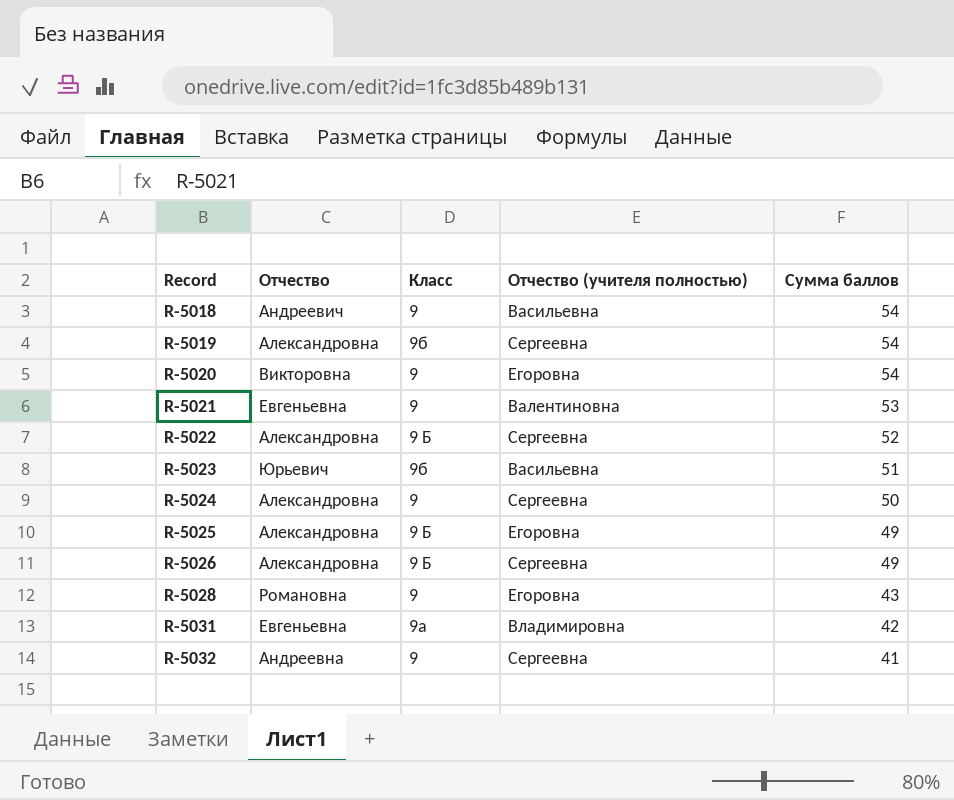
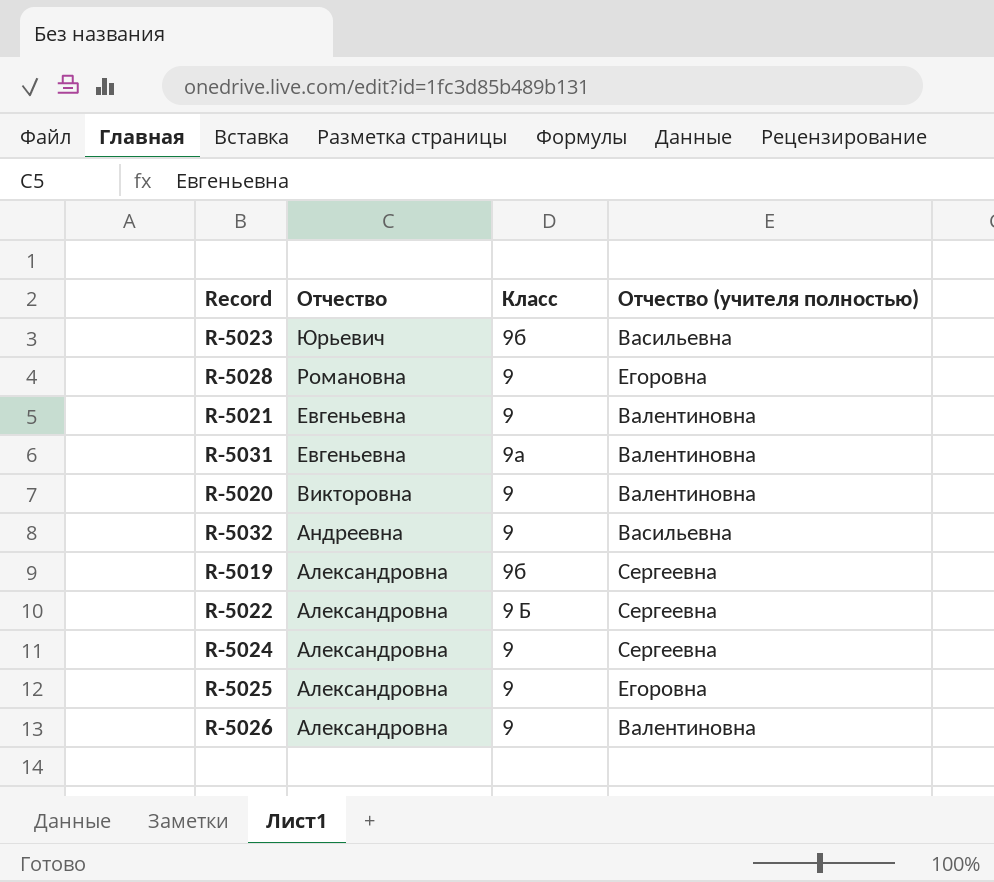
row order: Record ascending -> Отчество descending
column Сумма баллов | position: 5 -> none
row R-5018: Андреевич | 9 | Васильевна | 54 -> none
R-5031 | Отчество (учителя полностью): Владимировна -> Валентиновна
R-5020 | Отчество (учителя полностью): Егоровна -> Валентиновна
R-5032 | Отчество (учителя полностью): Сергеевна -> Васильевна
R-5025 | Класс: 9 Б -> 9
R-5026 | Класс: 9 Б -> 9
R-5026 | Отчество (учителя полностью): Сергеевна -> Валентиновна

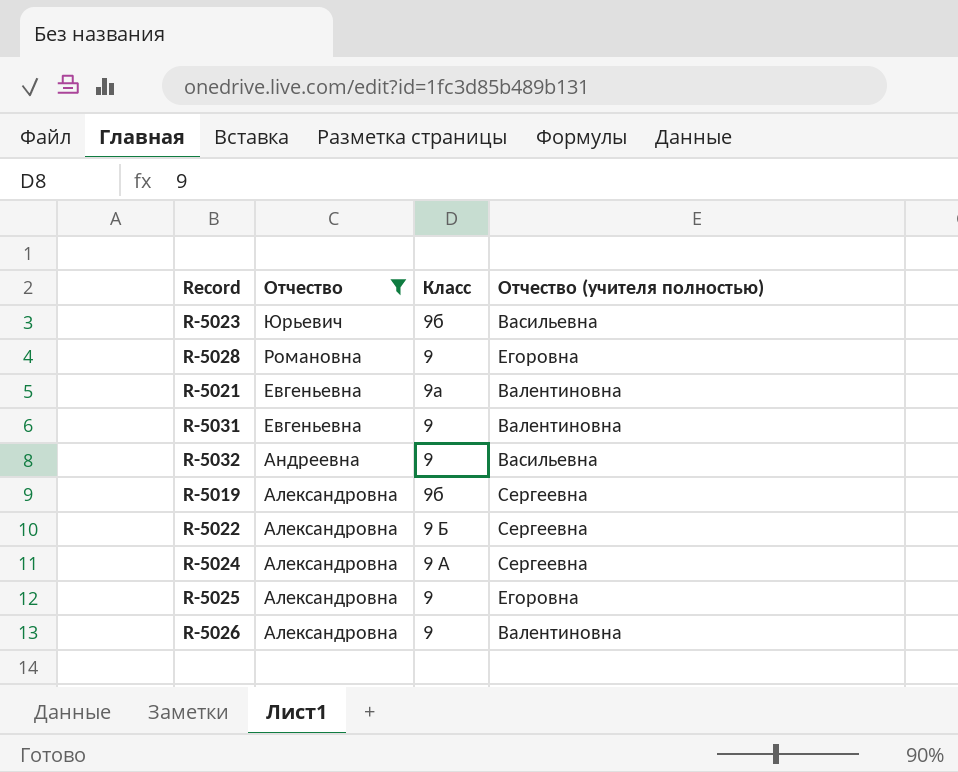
filter: none -> Отчество != Викторовна
R-5021 | Класс: 9 -> 9а
R-5031 | Класс: 9а -> 9
R-5024 | Класс: 9 -> 9 А

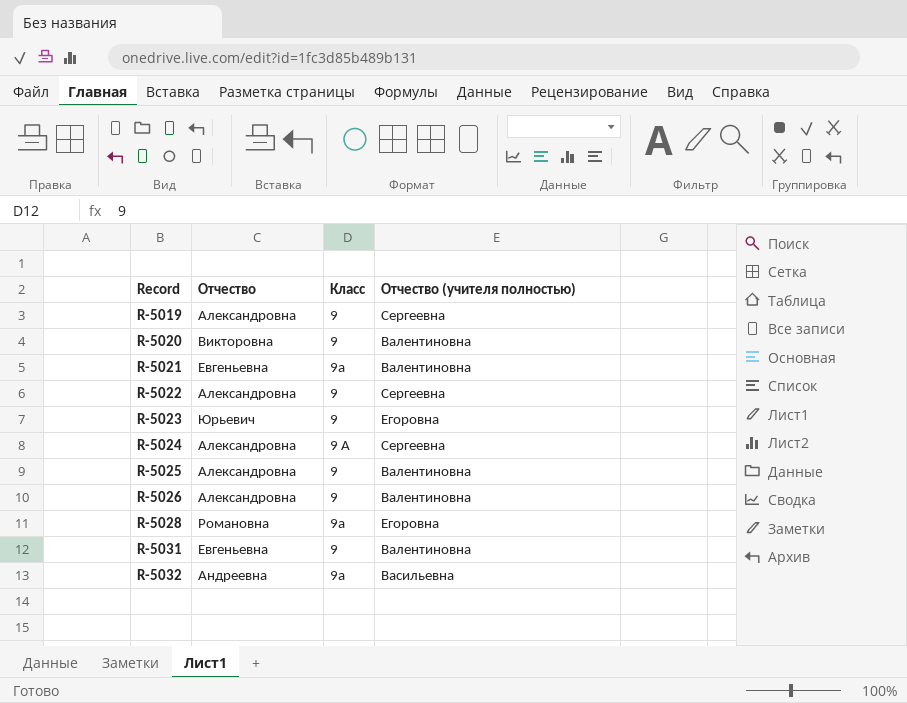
filter: Отчество != Викторовна -> none
row order: Отчество descending -> Record ascending
R-5019 | Класс: 9б -> 9
R-5022 | Класс: 9 Б -> 9
R-5023 | Класс: 9б -> 9
R-5023 | Отчество (учителя полностью): Васильевна -> Егоровна
R-5025 | Отчество (учителя полностью): Егоровна -> Валентиновна
R-5028 | Класс: 9 -> 9а
R-5032 | Класс: 9 -> 9а

